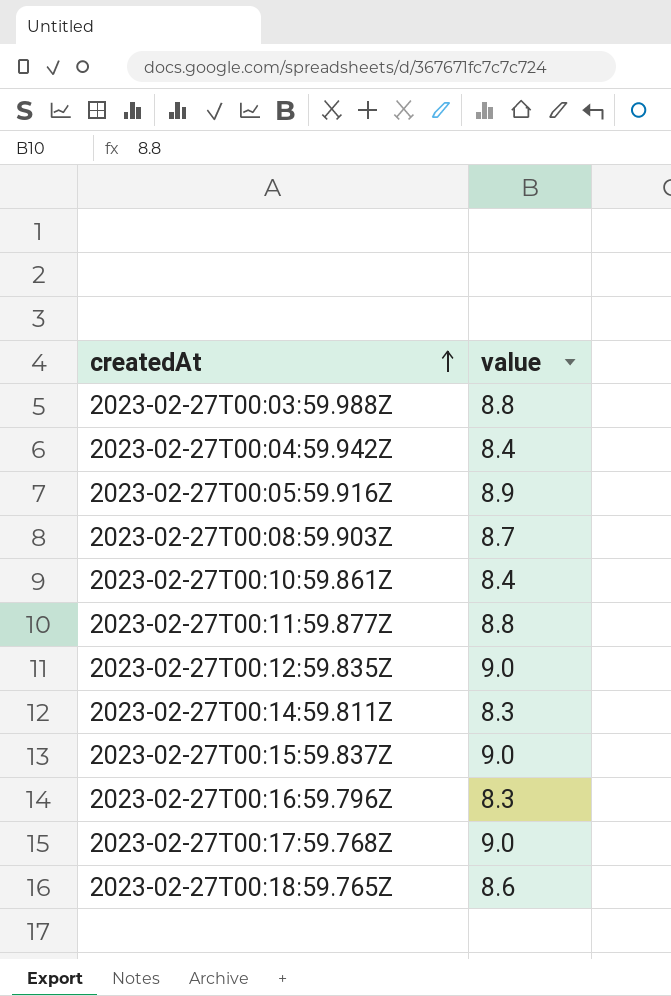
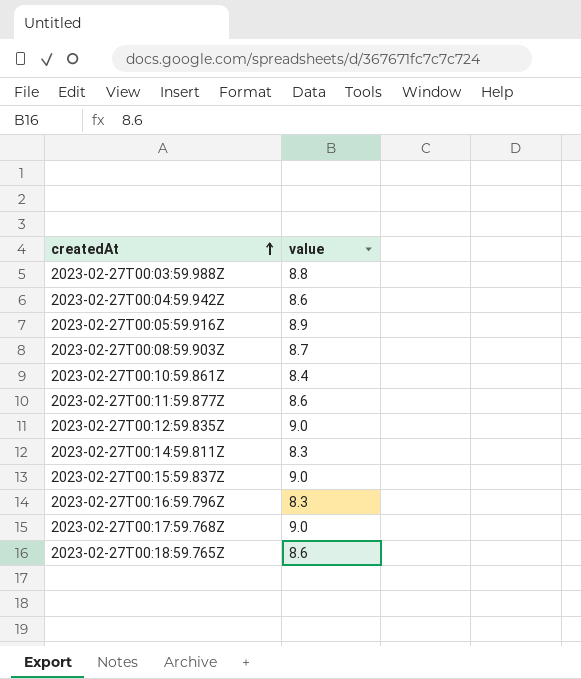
2023-02-27T00:04:59.942Z | value: 8.4 -> 8.6
2023-02-27T00:11:59.877Z | value: 8.8 -> 8.6

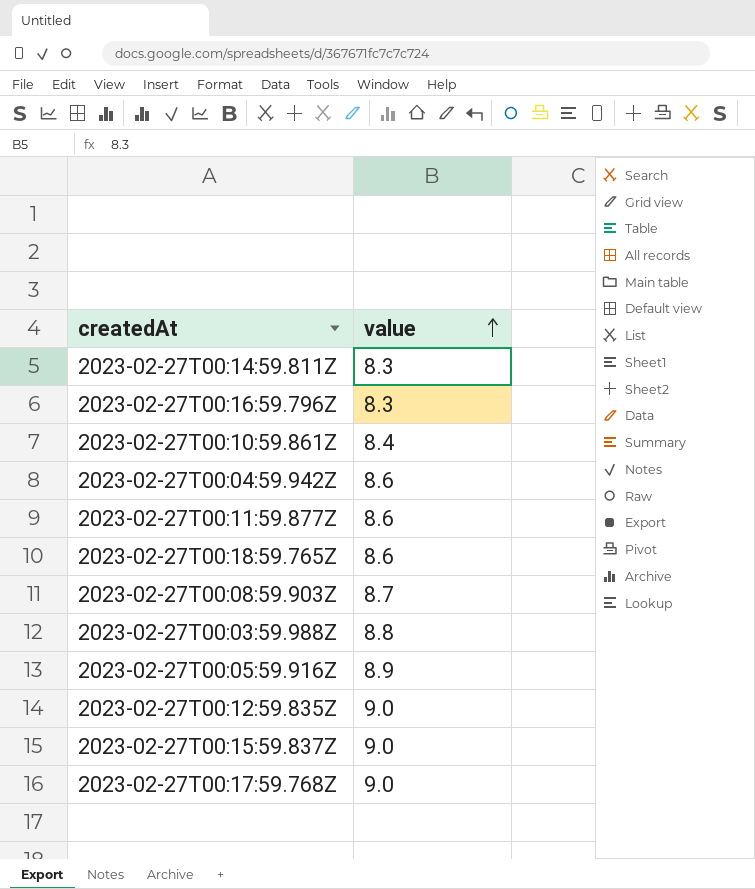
row order: createdAt ascending -> value ascending

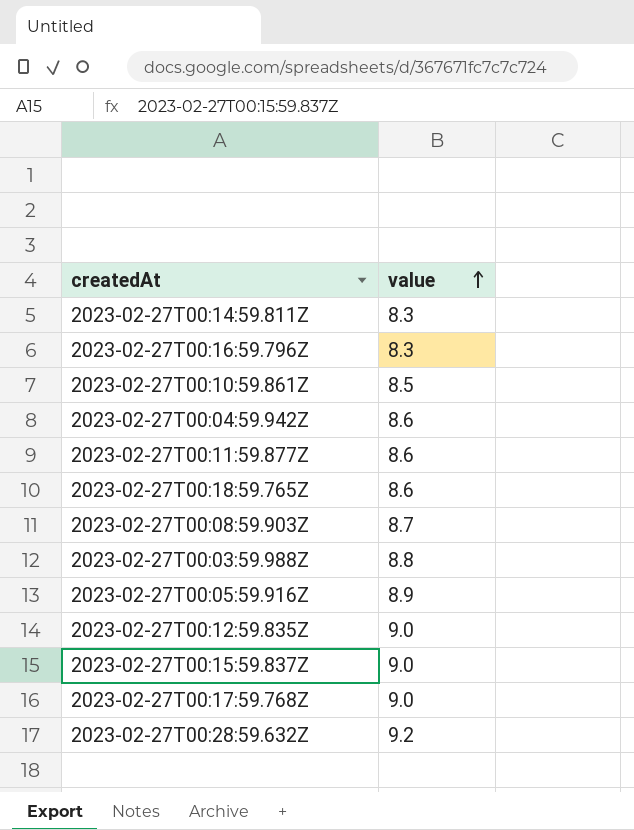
2023-02-27T00:10:59.861Z | value: 8.4 -> 8.5
row 2023-02-27T00:28:59.632Z: none -> 9.2

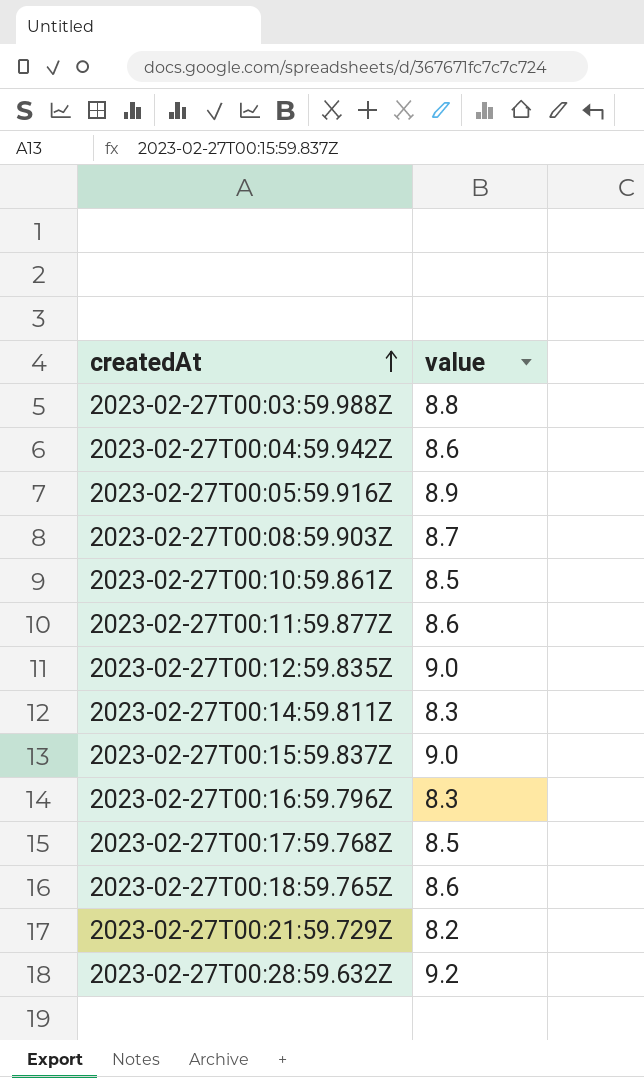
row order: value ascending -> createdAt ascending
2023-02-27T00:17:59.768Z | value: 9.0 -> 8.5
row 2023-02-27T00:21:59.729Z: none -> 8.2

